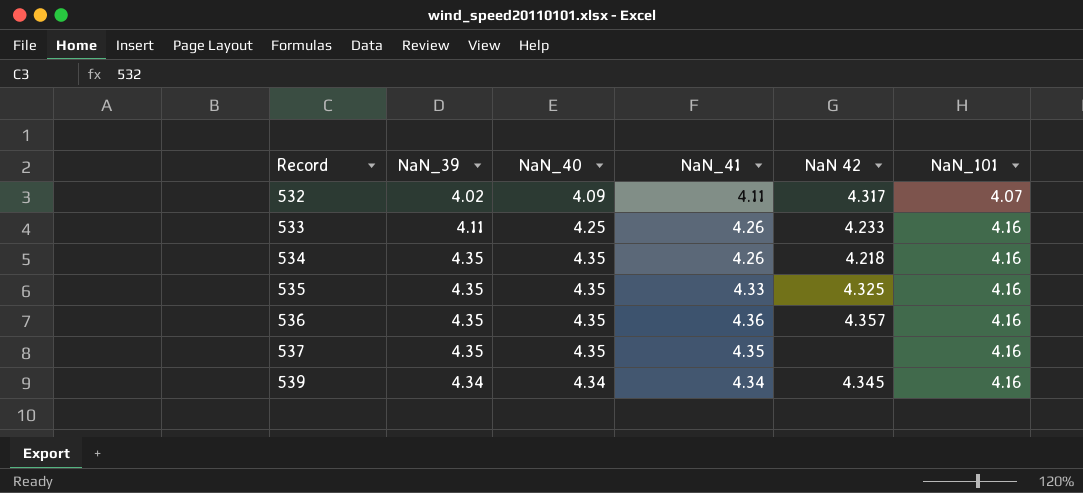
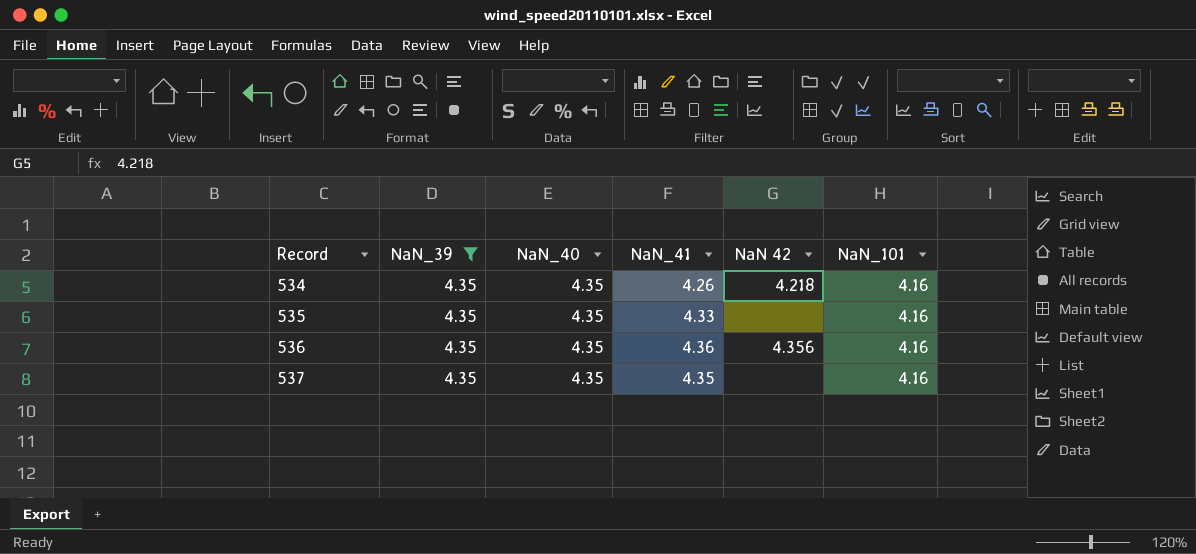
filter: none -> NaN_39 = 4.35
535 | NaN 42: 4.325 -> none
536 | NaN 42: 4.357 -> 4.356

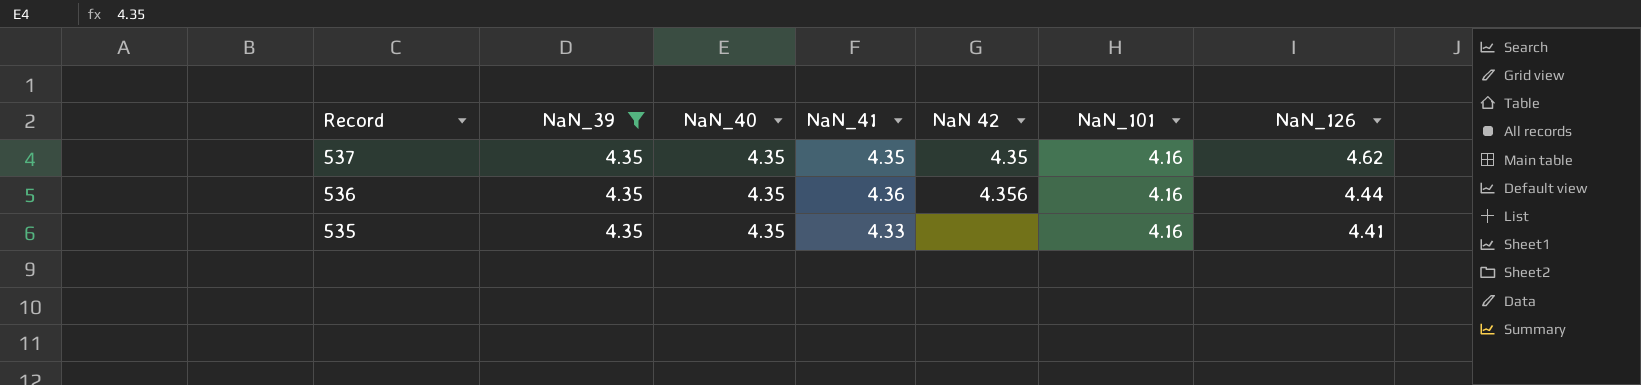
row order: Record ascending -> Record descending
column NaN_126 | position: none -> 7
row 534: 4.35 | 4.35 | 4.26 | 4.218 | 4.16 -> none
537 | NaN 42: none -> 4.35

